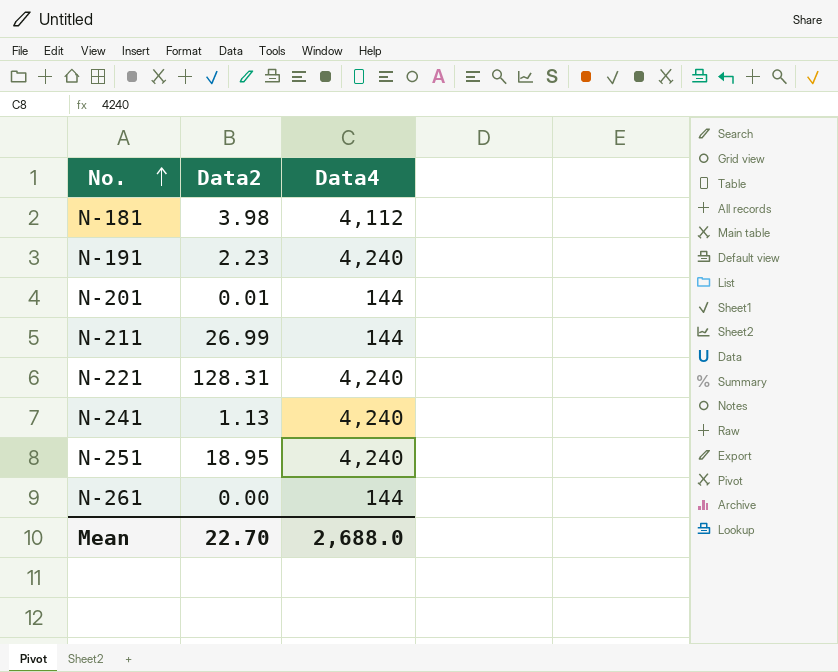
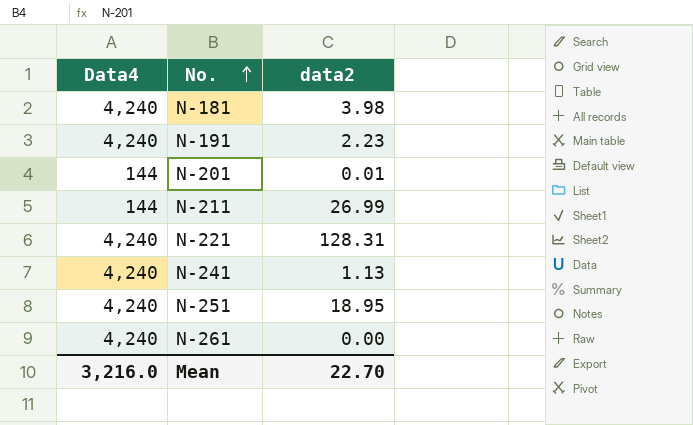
column Data4 | position: 3 -> 1
column name: Data2 -> data2
N-181 | Data4: 4,112 -> 4,240
N-261 | Data4: 144 -> 4,240
Mean | Data4: 2,688.0 -> 3,216.0

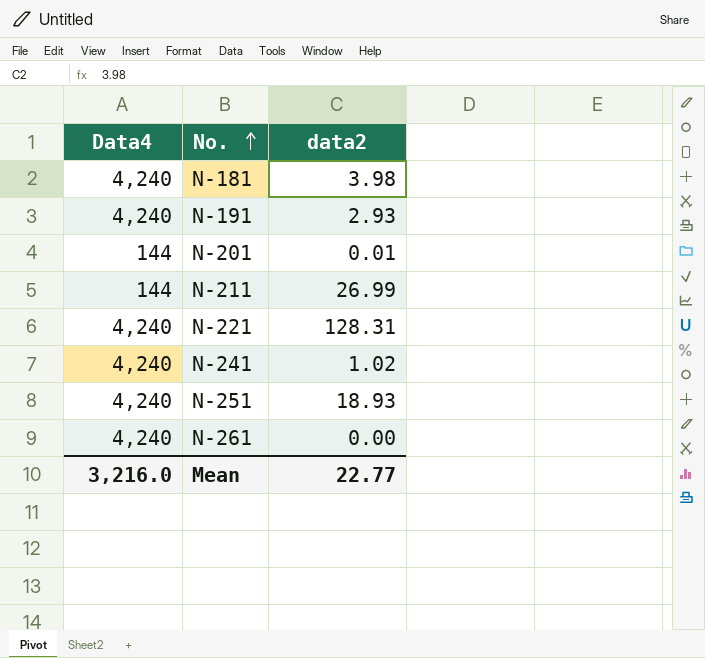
N-191 | data2: 2.23 -> 2.93
N-241 | data2: 1.13 -> 1.02
N-251 | data2: 18.95 -> 18.93
Mean | data2: 22.70 -> 22.77

